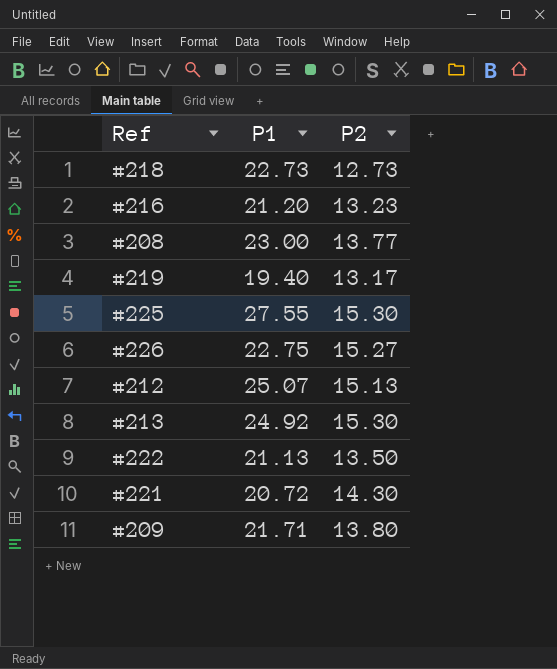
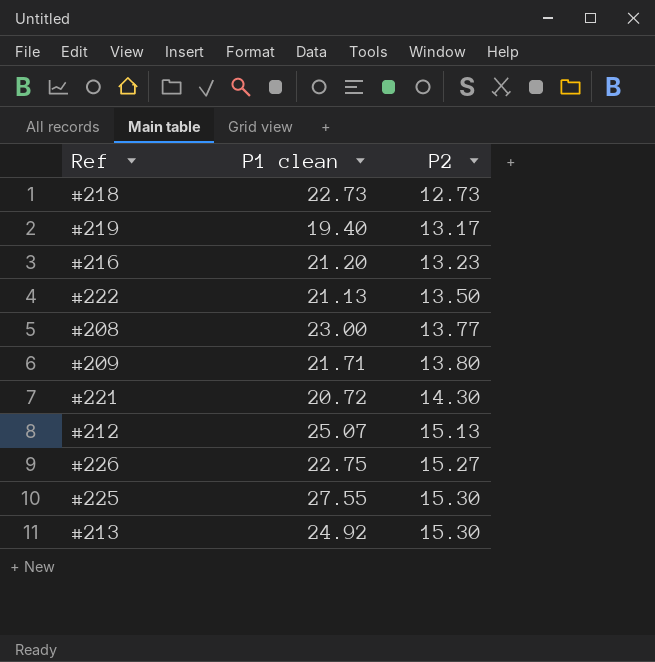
row order: none -> P2 ascending
column name: P1 -> P1 clean

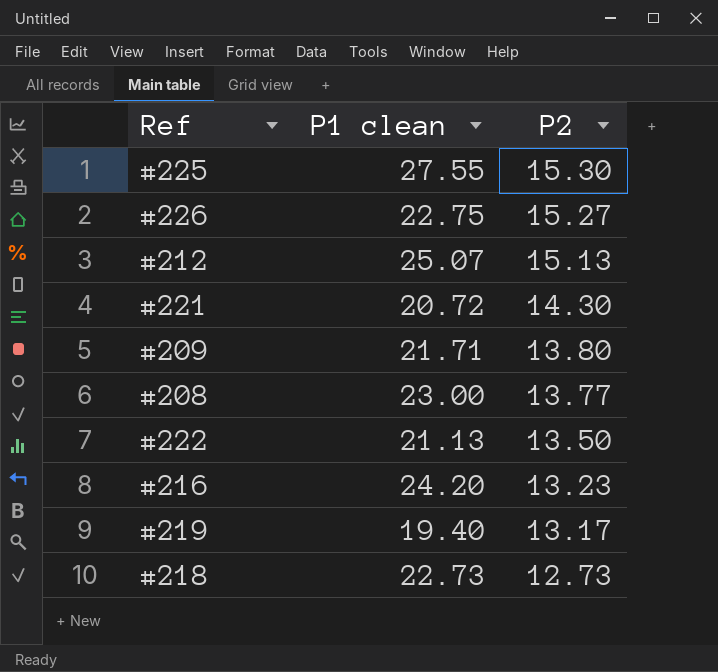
row order: P2 ascending -> P2 descending
row #213: 24.92 | 15.30 -> none
#216 | P1 clean: 21.20 -> 24.20

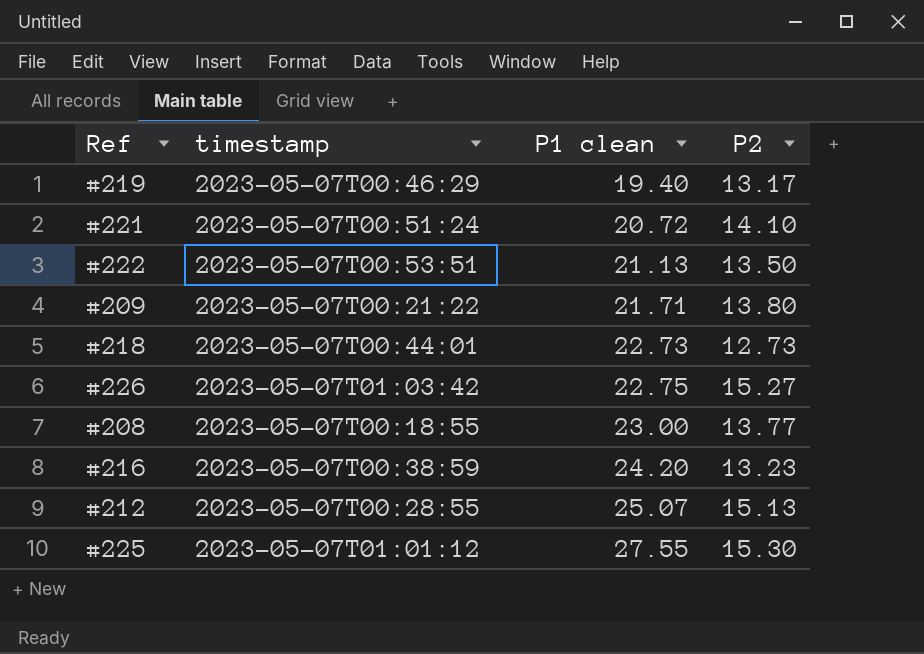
row order: P2 descending -> P1 clean ascending
column timestamp | position: none -> 2
#221 | P2: 14.30 -> 14.10

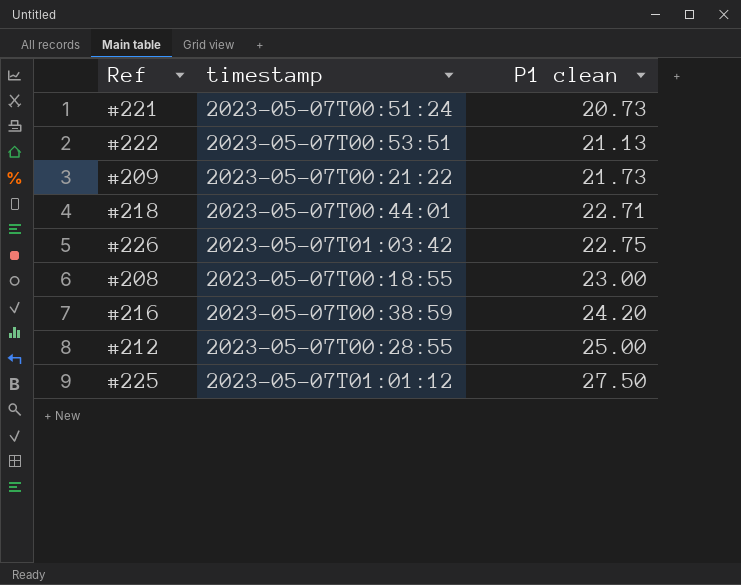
column P2 | position: 4 -> none
row #219: 2023-05-07T00:46:29 | 19.40 | 13.17 -> none
#221 | P1 clean: 20.72 -> 20.73
#209 | P1 clean: 21.71 -> 21.73
#218 | P1 clean: 22.73 -> 22.71
#212 | P1 clean: 25.07 -> 25.00
#225 | P1 clean: 27.55 -> 27.50

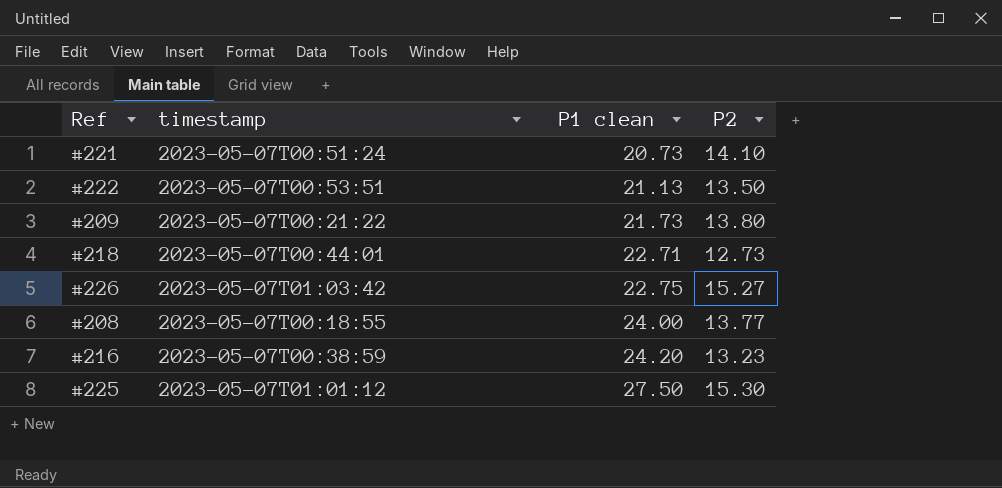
column P2 | position: none -> 4
row #212: 2023-05-07T00:28:55 | 25.00 -> none
#208 | P1 clean: 23.00 -> 24.00

